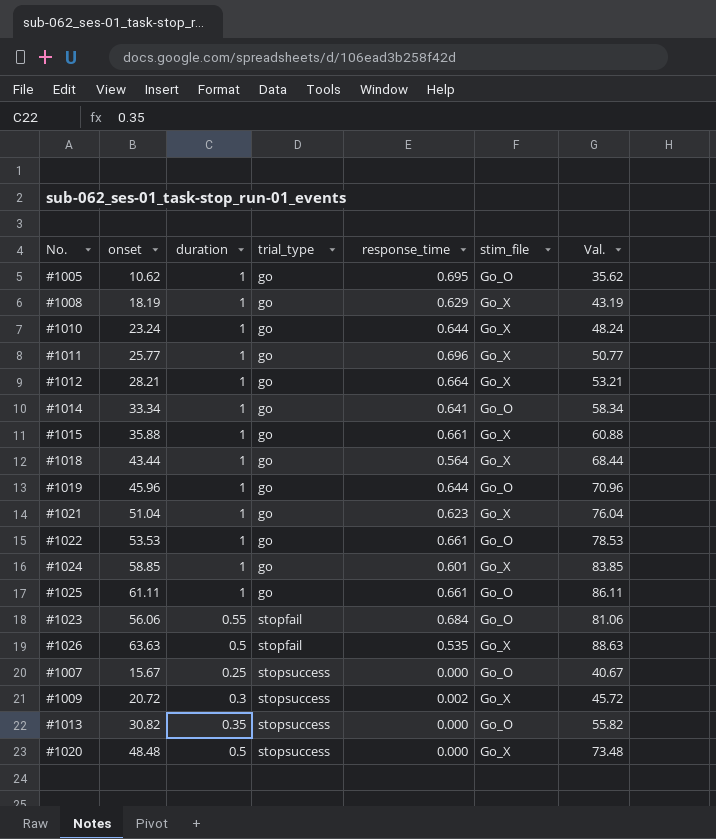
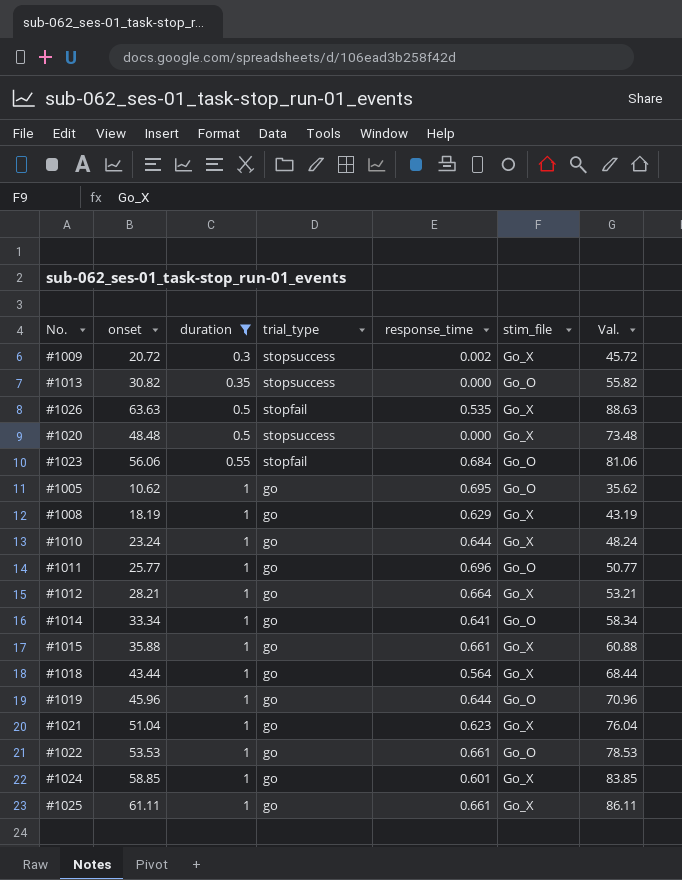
filter: none -> duration != 0.25
row order: trial_type ascending -> duration ascending
#1011 | stim_file: Go_X -> Go_O
#1025 | stim_file: Go_O -> Go_X

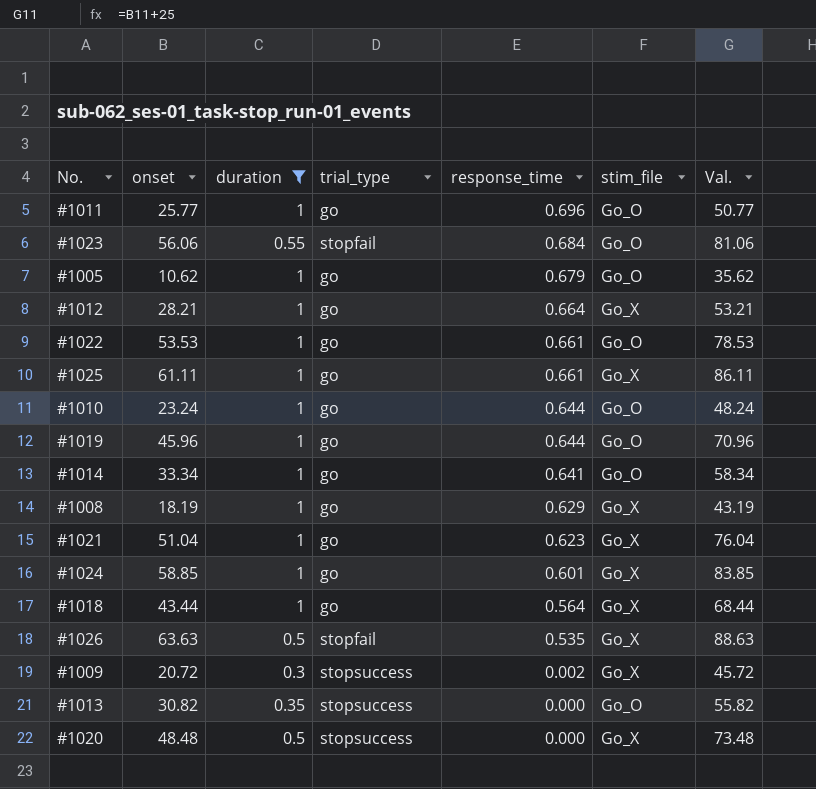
row order: duration ascending -> response_time descending
row #1015: 35.88 | 1 | go | 0.661 | Go_X | 60.88 -> none
#1005 | response_time: 0.695 -> 0.679
#1010 | stim_file: Go_X -> Go_O

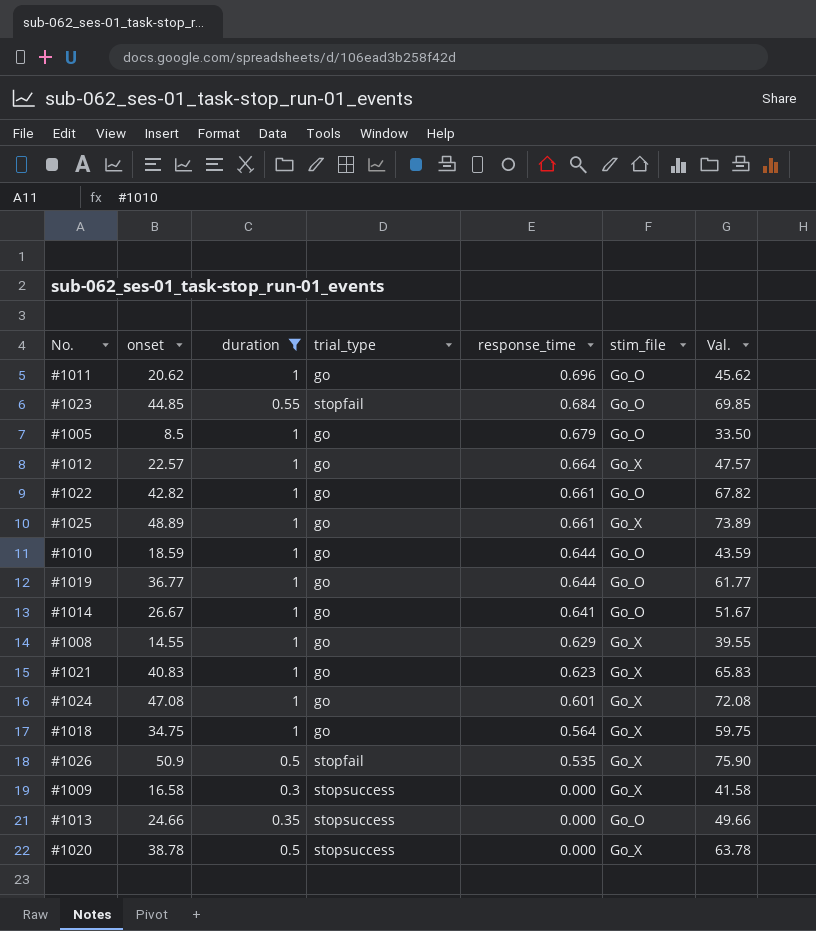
#1011 | onset: 25.77 -> 20.62
#1011 | Val.: 50.77 -> 45.62
#1023 | onset: 56.06 -> 44.85
#1023 | Val.: 81.06 -> 69.85
#1005 | onset: 10.62 -> 8.5
#1005 | Val.: 35.62 -> 33.50
#1012 | onset: 28.21 -> 22.57
#1012 | Val.: 53.21 -> 47.57
#1022 | onset: 53.53 -> 42.82
#1022 | Val.: 78.53 -> 67.82
#1025 | onset: 61.11 -> 48.89
#1025 | Val.: 86.11 -> 73.89
#1010 | onset: 23.24 -> 18.59
#1010 | Val.: 48.24 -> 43.59
#1019 | onset: 45.96 -> 36.77
#1019 | Val.: 70.96 -> 61.77
#1014 | onset: 33.34 -> 26.67
#1014 | Val.: 58.34 -> 51.67
#1008 | onset: 18.19 -> 14.55
#1008 | Val.: 43.19 -> 39.55
#1021 | onset: 51.04 -> 40.83
#1021 | Val.: 76.04 -> 65.83
#1024 | onset: 58.85 -> 47.08
#1024 | Val.: 83.85 -> 72.08
#1018 | onset: 43.44 -> 34.75
#1018 | Val.: 68.44 -> 59.75
#1026 | onset: 63.63 -> 50.9
#1026 | Val.: 88.63 -> 75.90
#1009 | onset: 20.72 -> 16.58
#1009 | response_time: 0.002 -> 0.000
#1009 | Val.: 45.72 -> 41.58
#1013 | onset: 30.82 -> 24.66
#1013 | Val.: 55.82 -> 49.66
#1020 | onset: 48.48 -> 38.78
#1020 | Val.: 73.48 -> 63.78

